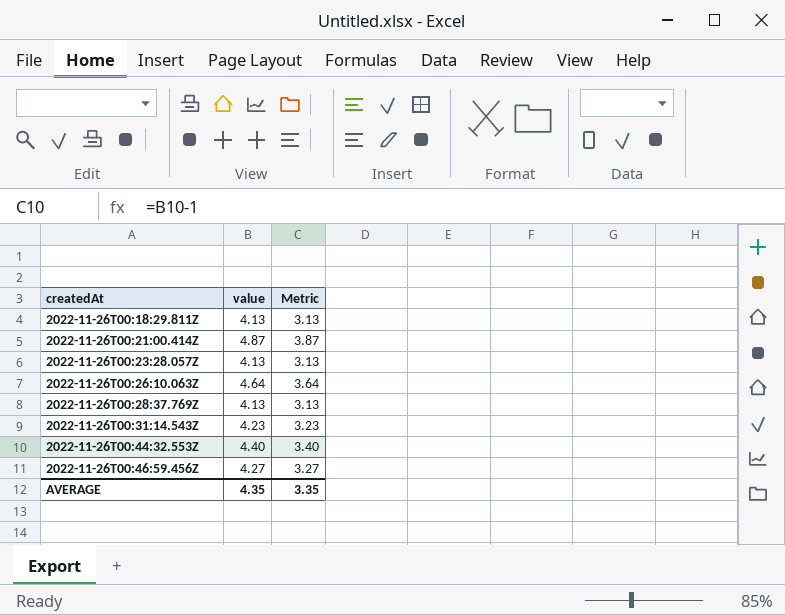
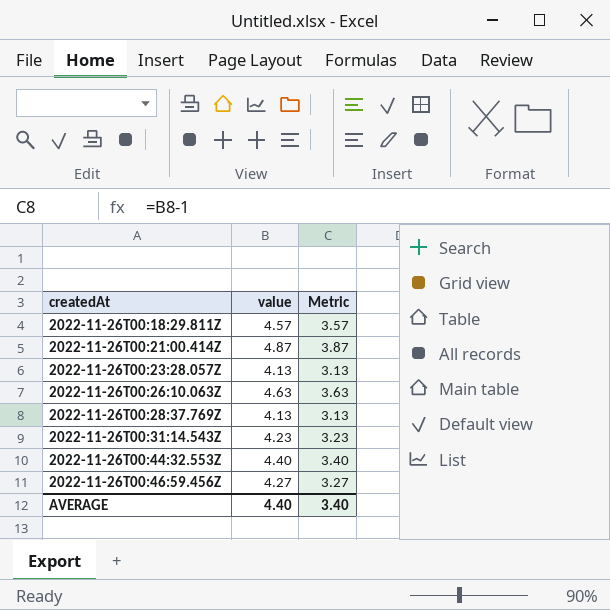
2022-11-26T00:18:29.811Z | value: 4.13 -> 4.57
2022-11-26T00:18:29.811Z | Metric: 3.13 -> 3.57
2022-11-26T00:26:10.063Z | value: 4.64 -> 4.63
2022-11-26T00:26:10.063Z | Metric: 3.64 -> 3.63
AVERAGE | value: 4.35 -> 4.40
AVERAGE | Metric: 3.35 -> 3.40

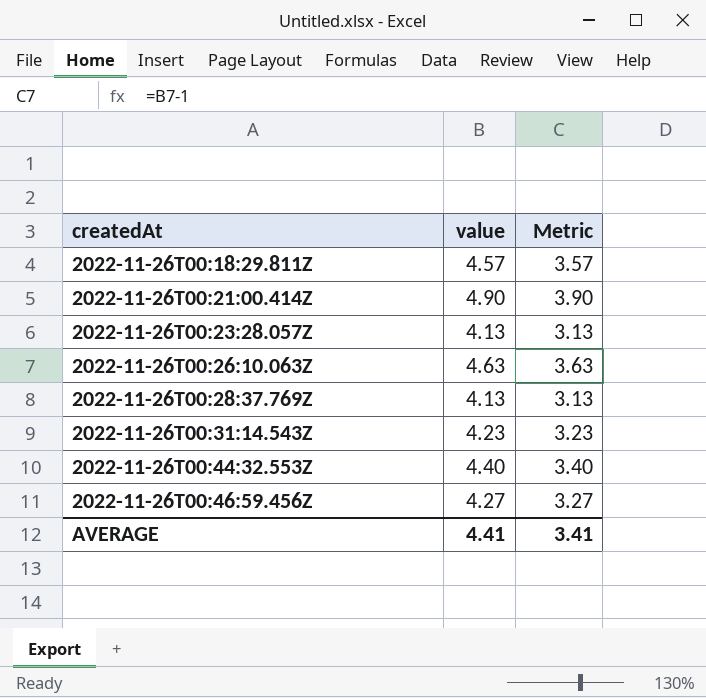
2022-11-26T00:21:00.414Z | value: 4.87 -> 4.90
2022-11-26T00:21:00.414Z | Metric: 3.87 -> 3.90
AVERAGE | value: 4.40 -> 4.41
AVERAGE | Metric: 3.40 -> 3.41

